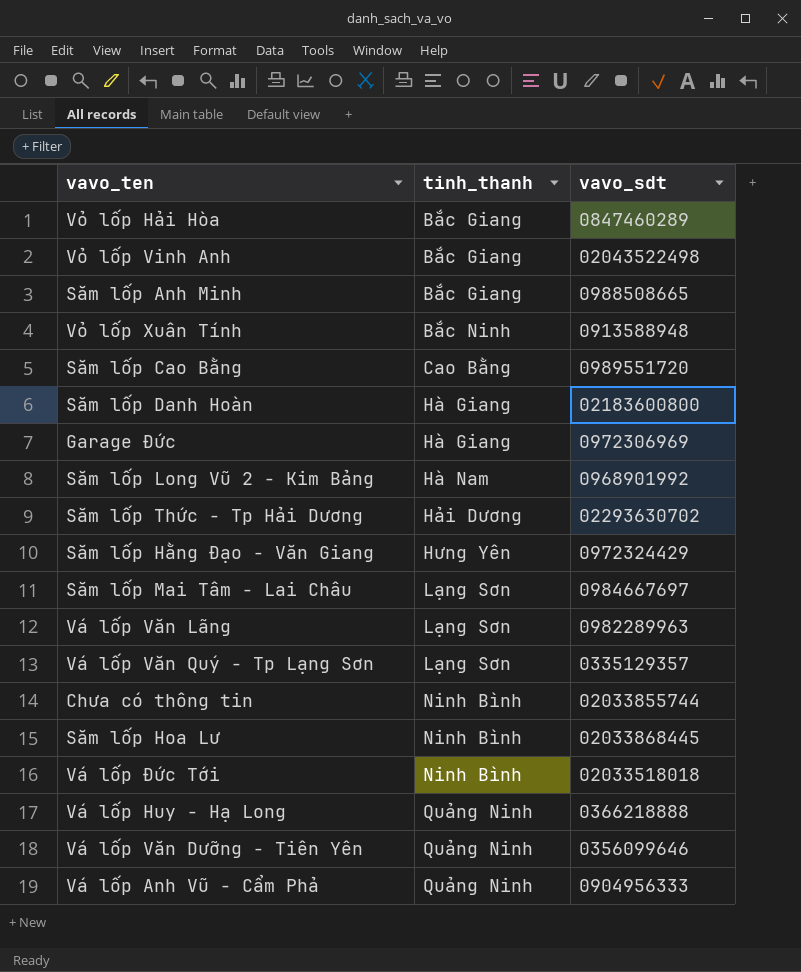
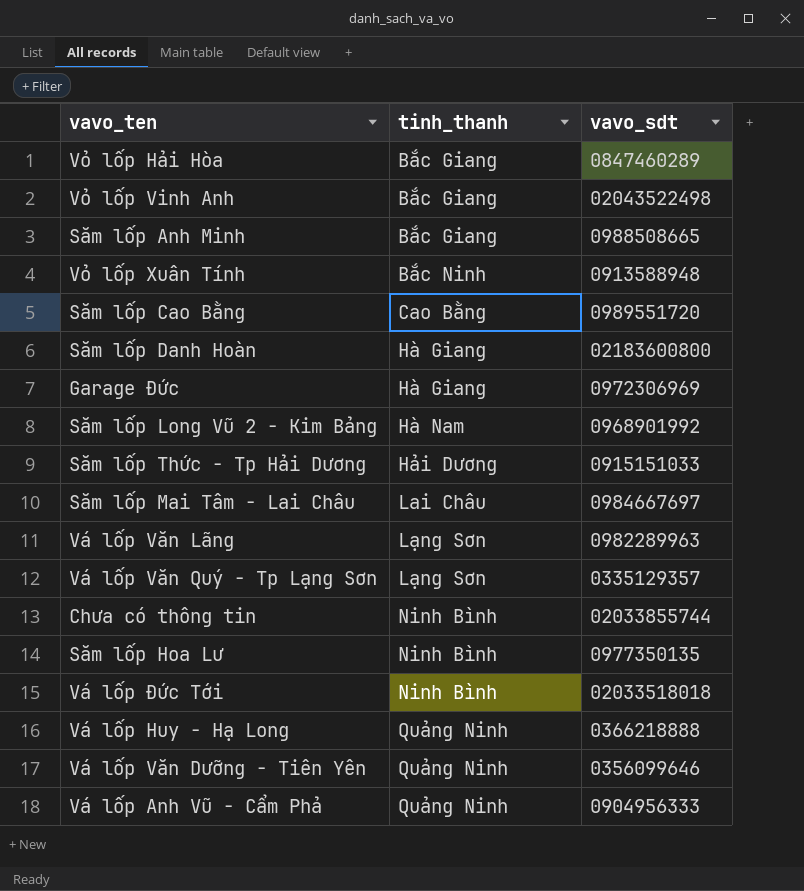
row Săm lốp Hằng Đạo - Văn Giang: Hưng Yên | 0972324429 -> none
Săm lốp Thức - Tp Hải Dương | vavo_sdt: 02293630702 -> 0915151033
Săm lốp Mai Tâm - Lai Châu | tinh_thanh: Lạng Sơn -> Lai Châu
Săm lốp Hoa Lư | vavo_sdt: 02033868445 -> 0977350135

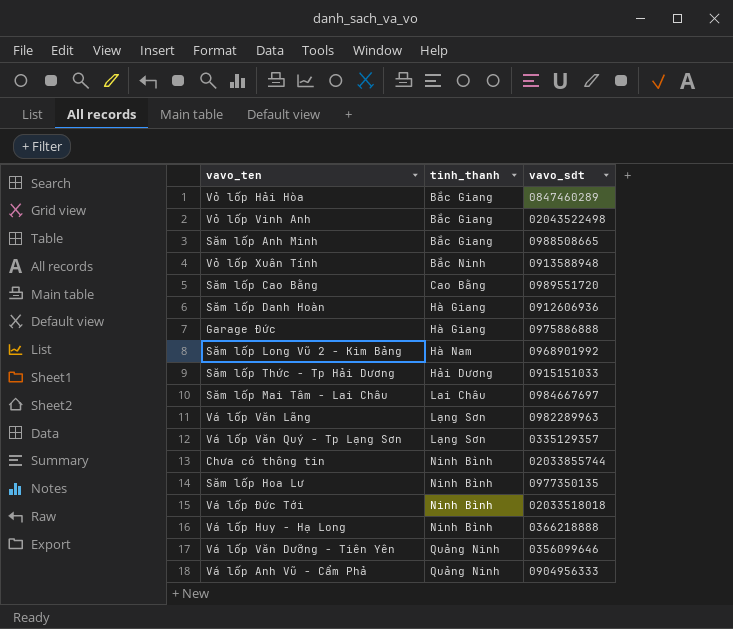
Săm lốp Danh Hoàn | vavo_sdt: 02183600800 -> 0912606936
Garage Đức | vavo_sdt: 0972306969 -> 0975886888
Vá lốp Huy - Hạ Long | tinh_thanh: Quảng Ninh -> Ninh Bình

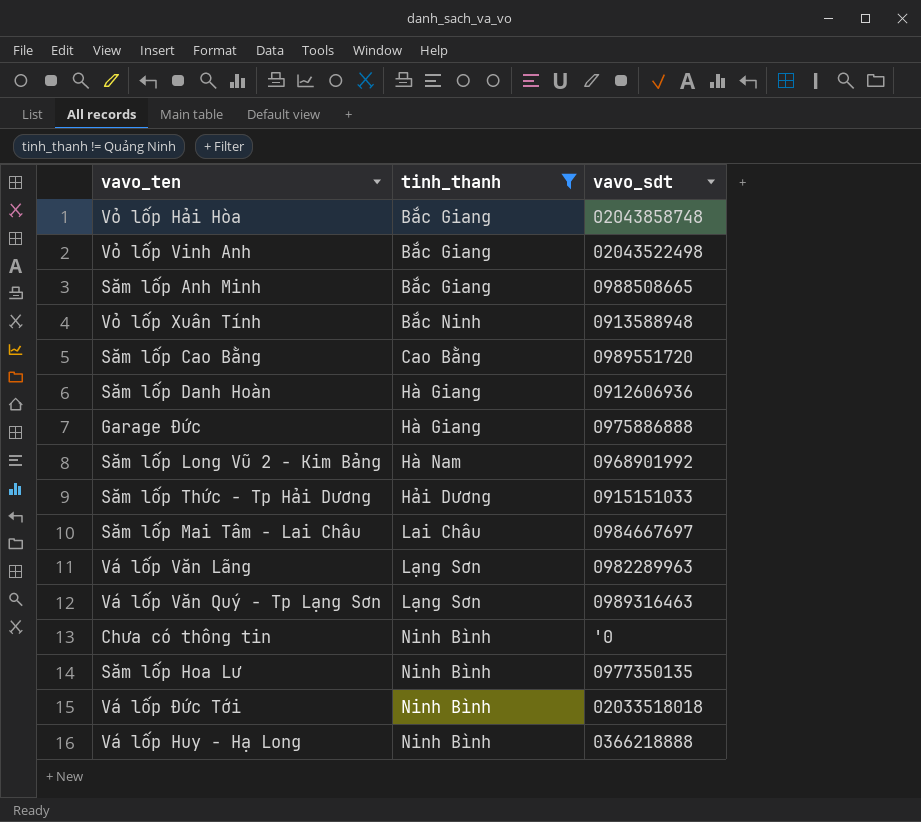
filter: none -> tinh_thanh != Quảng Ninh
Vỏ lốp Hải Hòa | vavo_sdt: 0847460289 -> 02043858748
Vá lốp Văn Quý - Tp Lạng Sơn | vavo_sdt: 0335129357 -> 0989316463
Chưa có thông tin | vavo_sdt: 02033855744 -> '0

